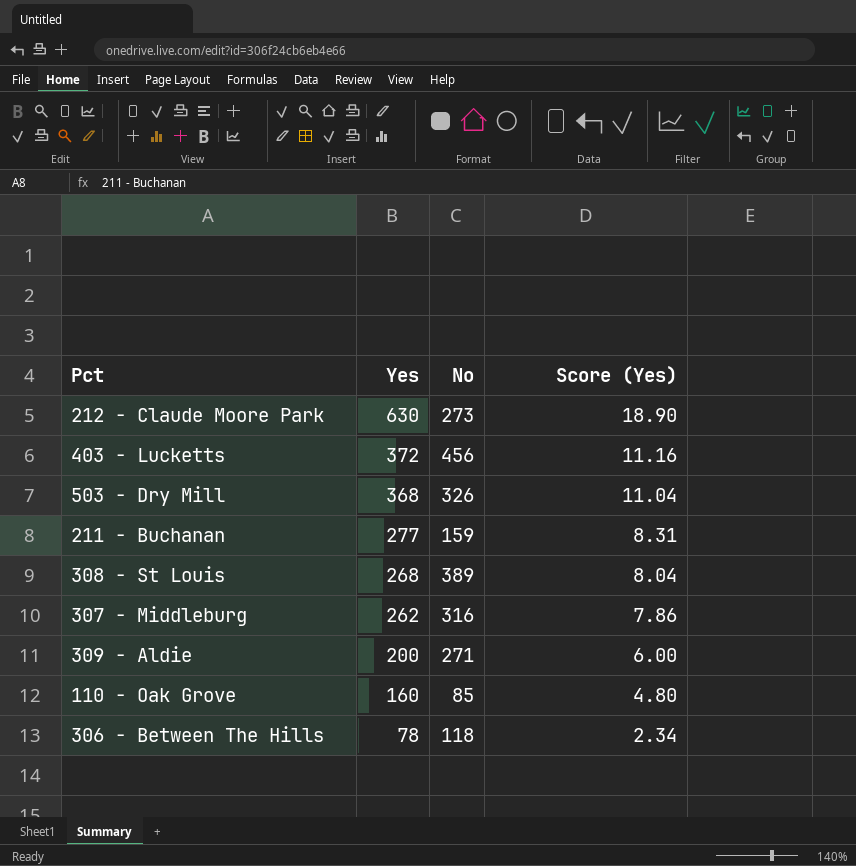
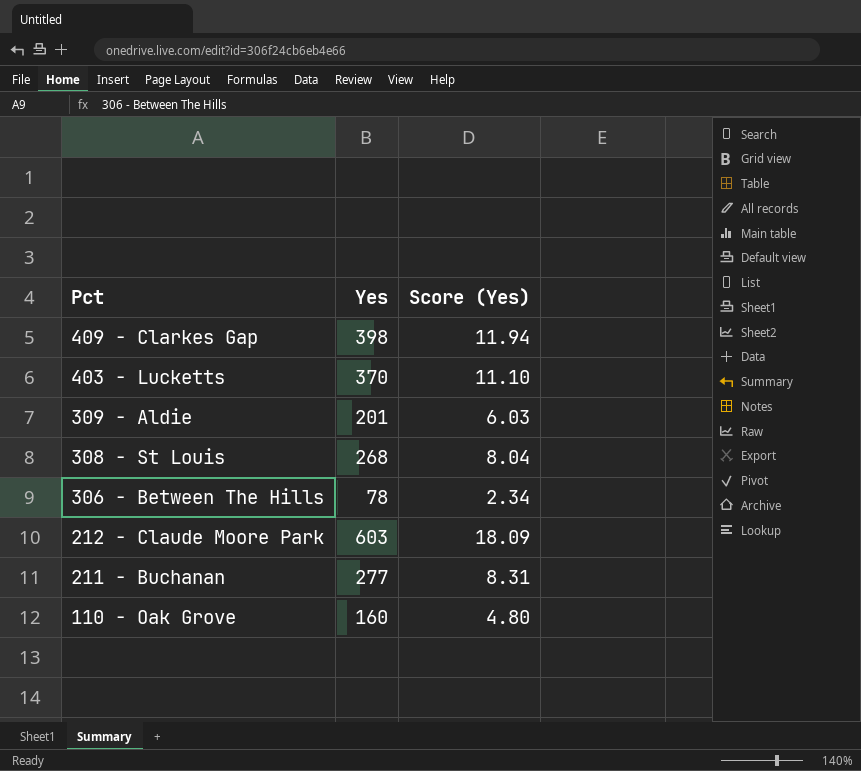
row order: Yes descending -> Pct descending
column No | position: 3 -> none
row 503 - Dry Mill: 368 | 326 | 11.04 -> none
row 307 - Middleburg: 262 | 316 | 7.86 -> none
row 409 - Clarkes Gap: none -> 398 | 11.94
403 - Lucketts | Yes: 372 -> 370
403 - Lucketts | Score (Yes): 11.16 -> 11.10
309 - Aldie | Yes: 200 -> 201
309 - Aldie | Score (Yes): 6.00 -> 6.03
212 - Claude Moore Park | Yes: 630 -> 603
212 - Claude Moore Park | Score (Yes): 18.90 -> 18.09

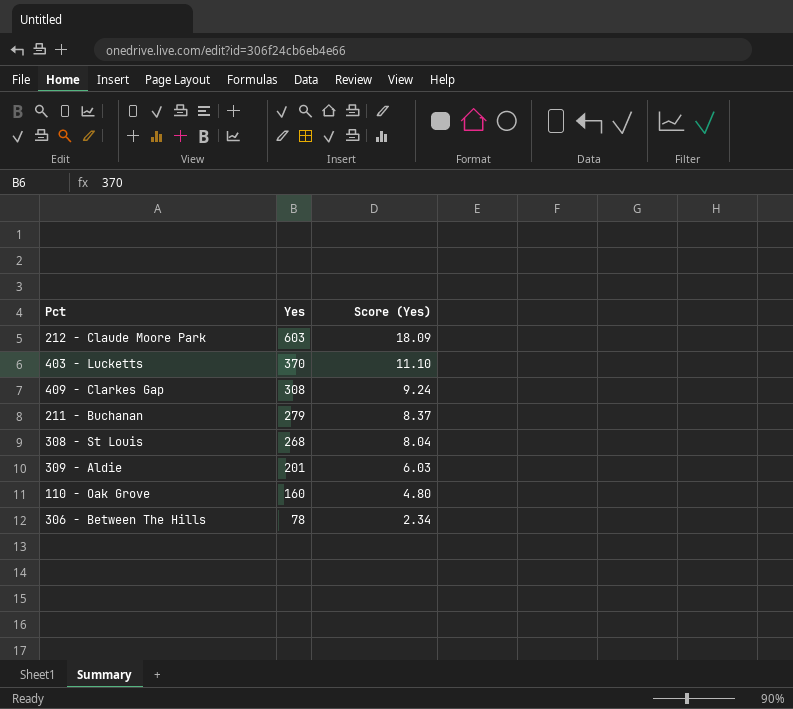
row order: Pct descending -> Yes descending
409 - Clarkes Gap | Yes: 398 -> 308
409 - Clarkes Gap | Score (Yes): 11.94 -> 9.24
211 - Buchanan | Yes: 277 -> 279
211 - Buchanan | Score (Yes): 8.31 -> 8.37

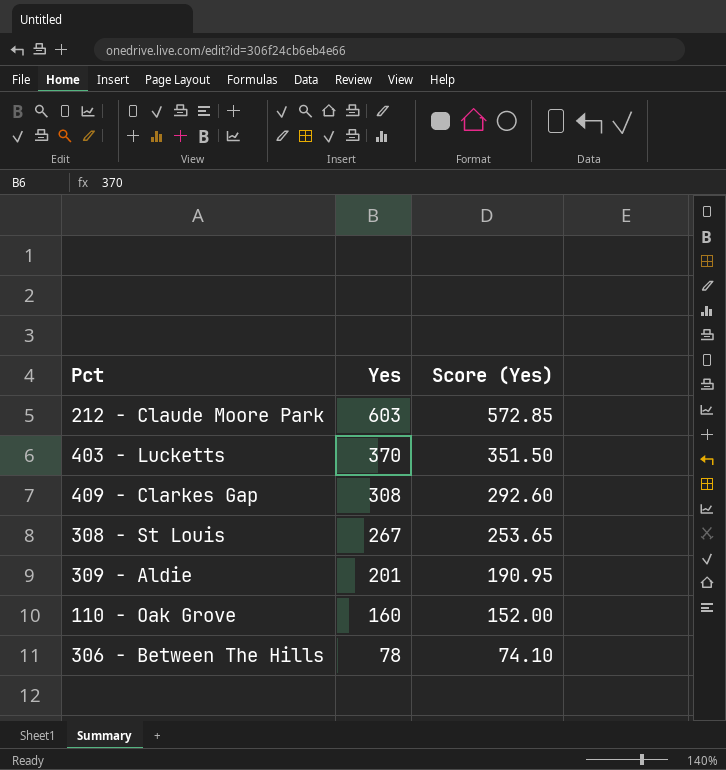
column Score (Yes) | formula: [Yes] * 0.03 -> [Yes] * 0.95
row 211 - Buchanan: 279 | 8.37 -> none
308 - St Louis | Yes: 268 -> 267

